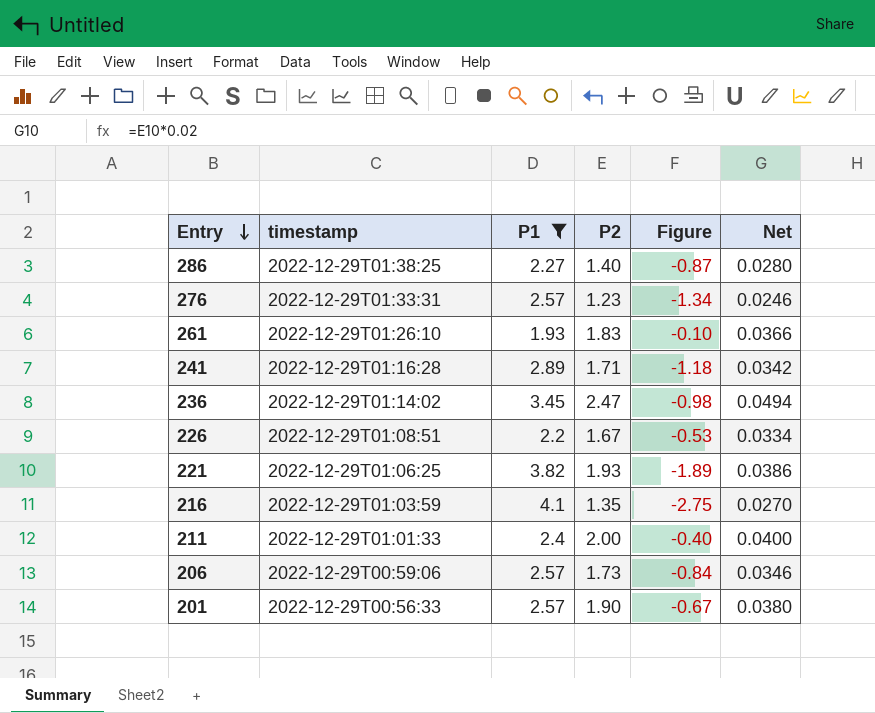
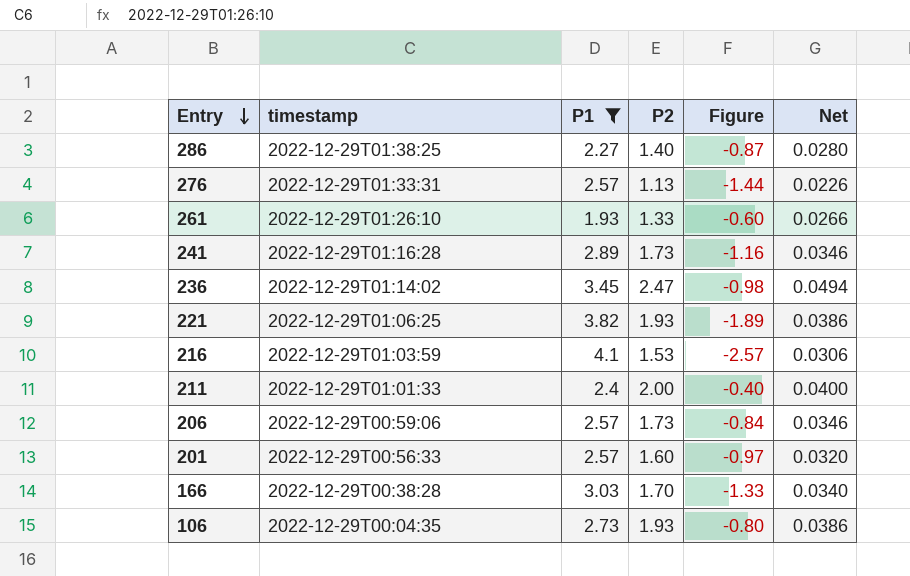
row 226: 2022-12-29T01:08:51 | 2.2 | 1.67 | -0.53 | 0.0334 -> none
276 | P2: 1.23 -> 1.13
276 | Figure: -1.34 -> -1.44
276 | Net: 0.0246 -> 0.0226
261 | P2: 1.83 -> 1.33
261 | Figure: -0.10 -> -0.60
261 | Net: 0.0366 -> 0.0266
241 | P2: 1.71 -> 1.73
241 | Figure: -1.18 -> -1.16
241 | Net: 0.0342 -> 0.0346
216 | P2: 1.35 -> 1.53
216 | Figure: -2.75 -> -2.57
216 | Net: 0.0270 -> 0.0306
201 | P2: 1.90 -> 1.60
201 | Figure: -0.67 -> -0.97
201 | Net: 0.0380 -> 0.0320
row 166: none -> 2022-12-29T00:38:28 | 3.03 | 1.70 | -1.33 | 0.0340
row 106: none -> 2022-12-29T00:04:35 | 2.73 | 1.93 | -0.80 | 0.0386

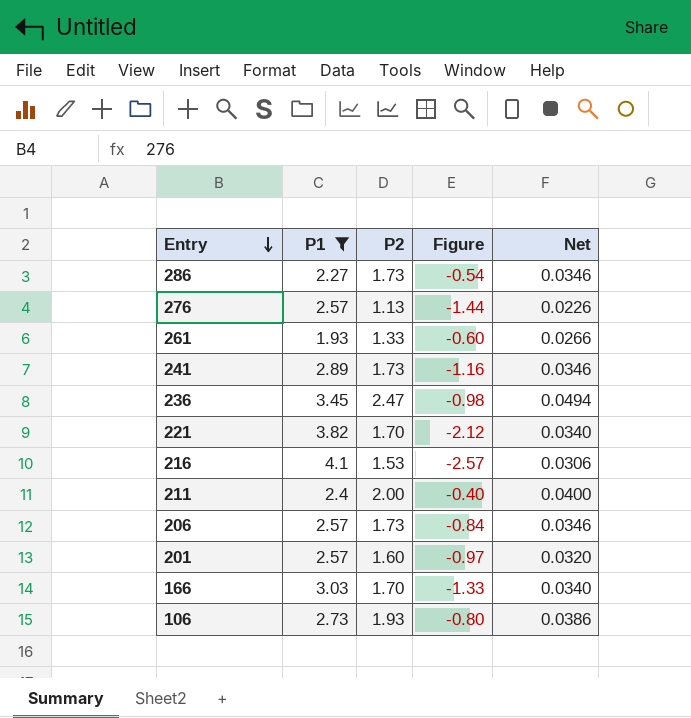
column timestamp | position: 2 -> none
286 | P2: 1.40 -> 1.73
286 | Figure: -0.87 -> -0.54
286 | Net: 0.0280 -> 0.0346
221 | P2: 1.93 -> 1.70
221 | Figure: -1.89 -> -2.12
221 | Net: 0.0386 -> 0.0340

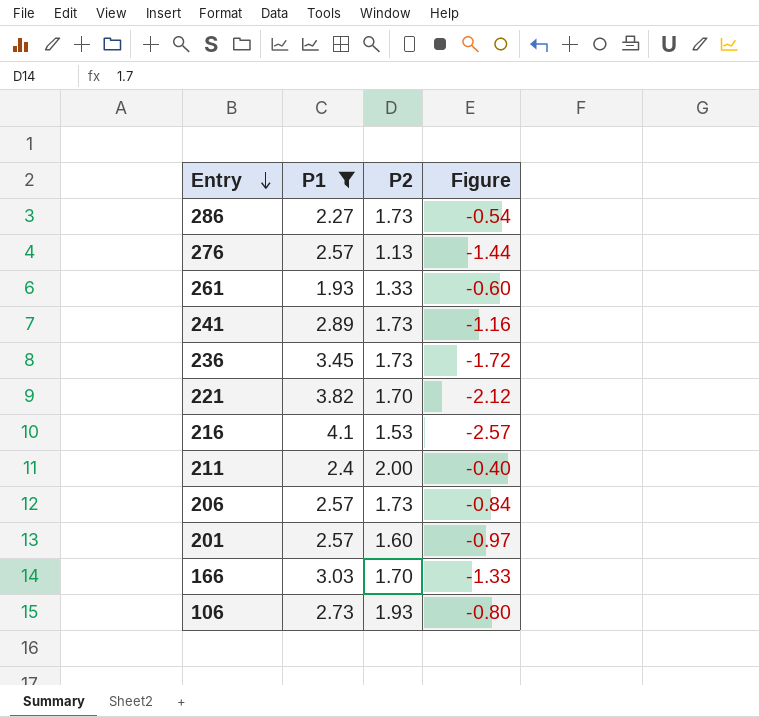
column Net | formula: [P2] * 0.02 -> none
236 | P2: 2.47 -> 1.73
236 | Figure: -0.98 -> -1.72

